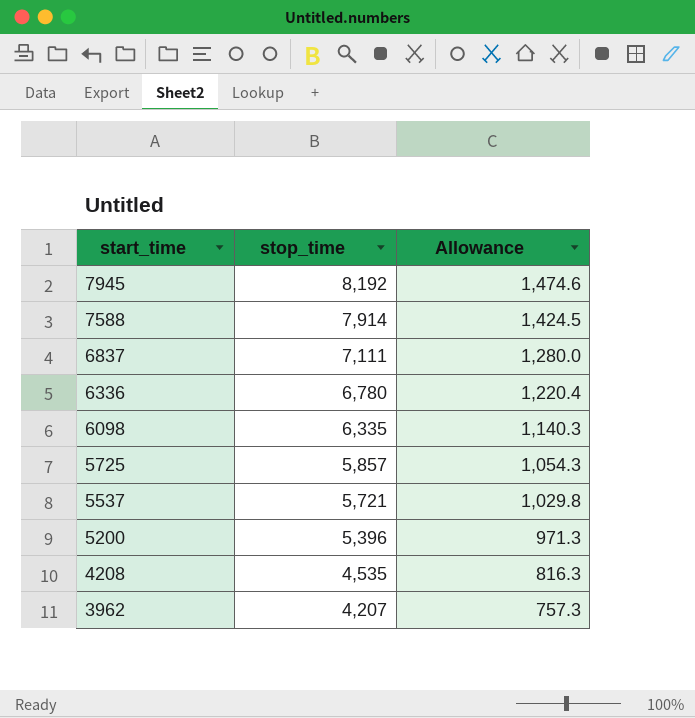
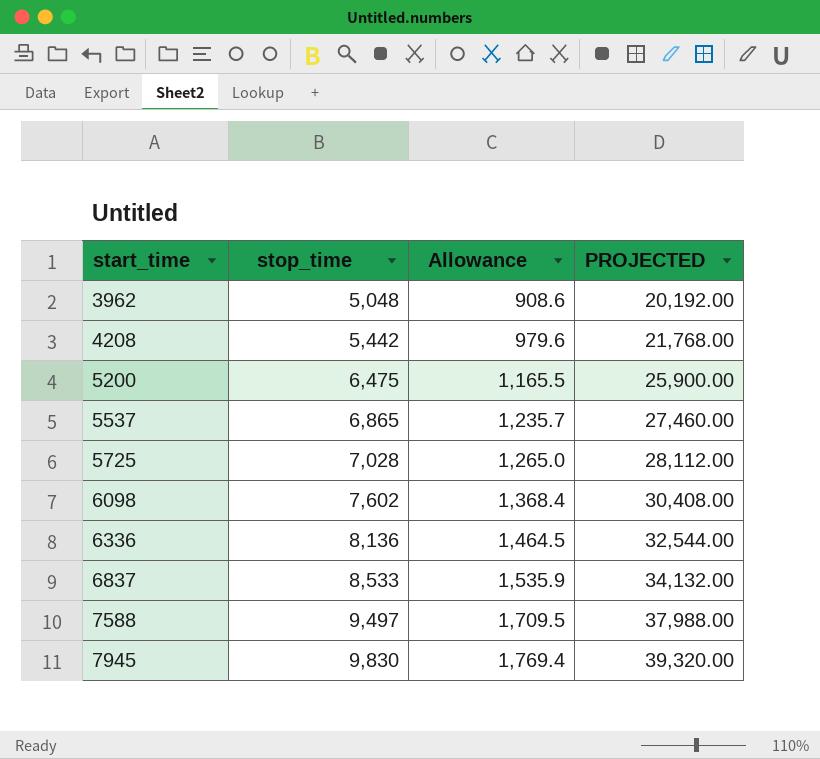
row order: start_time descending -> start_time ascending
column PROJECTED | formula: none -> [stop_time] * 4
3962 | stop_time: 4,207 -> 5,048
3962 | Allowance: 757.3 -> 908.6
4208 | stop_time: 4,535 -> 5,442
4208 | Allowance: 816.3 -> 979.6
5200 | stop_time: 5,396 -> 6,475
5200 | Allowance: 971.3 -> 1,165.5
5537 | stop_time: 5,721 -> 6,865
5537 | Allowance: 1,029.8 -> 1,235.7
5725 | stop_time: 5,857 -> 7,028
5725 | Allowance: 1,054.3 -> 1,265.0
6098 | stop_time: 6,335 -> 7,602
6098 | Allowance: 1,140.3 -> 1,368.4
6336 | stop_time: 6,780 -> 8,136
6336 | Allowance: 1,220.4 -> 1,464.5
6837 | stop_time: 7,111 -> 8,533
6837 | Allowance: 1,280.0 -> 1,535.9
7588 | stop_time: 7,914 -> 9,497
7588 | Allowance: 1,424.5 -> 1,709.5
7945 | stop_time: 8,192 -> 9,830
7945 | Allowance: 1,474.6 -> 1,769.4

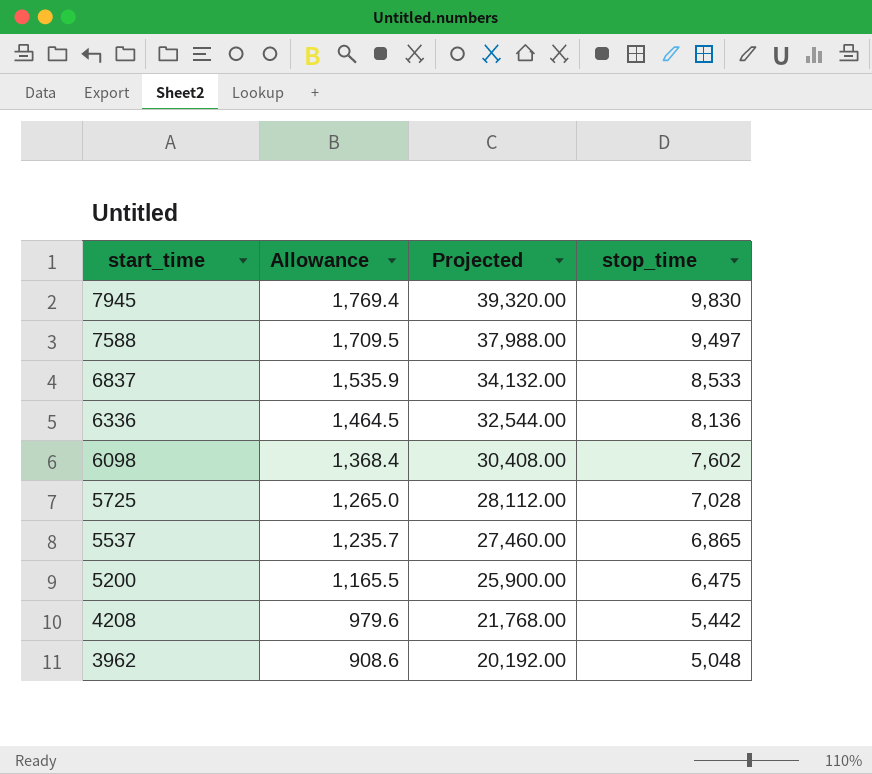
row order: start_time ascending -> start_time descending
column name: PROJECTED -> Projected
column stop_time | position: 2 -> 4

